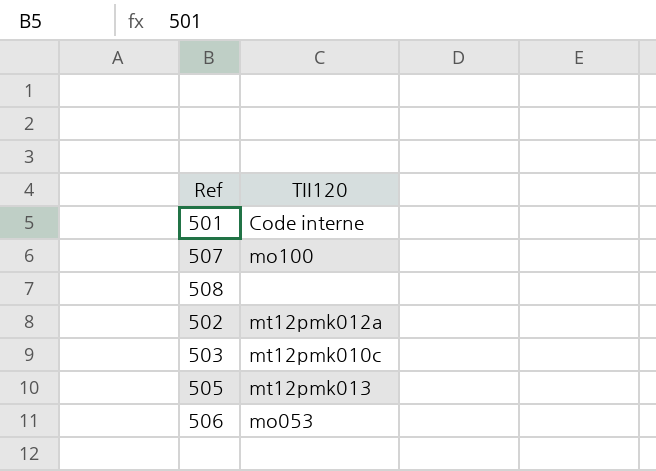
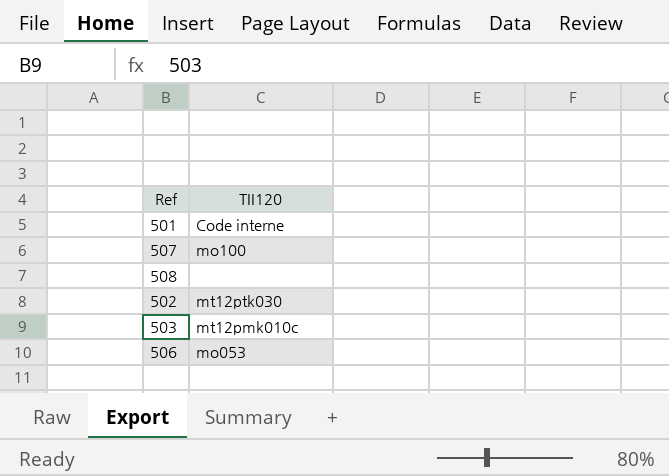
row 505: mt12pmk013 -> none
502 | TII120: mt12pmk012a -> mt12ptk030

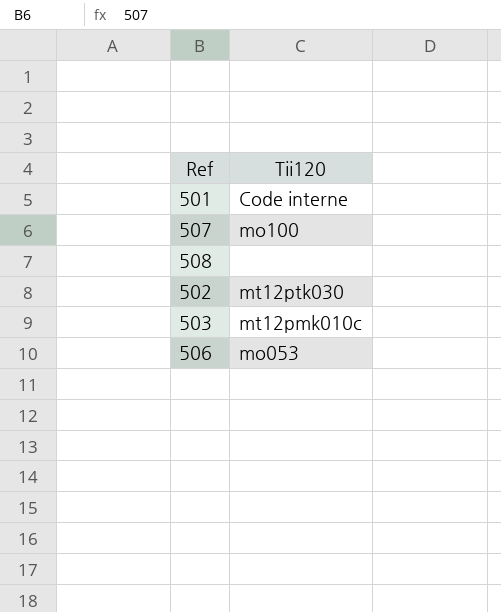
column name: TII120 -> Tii120

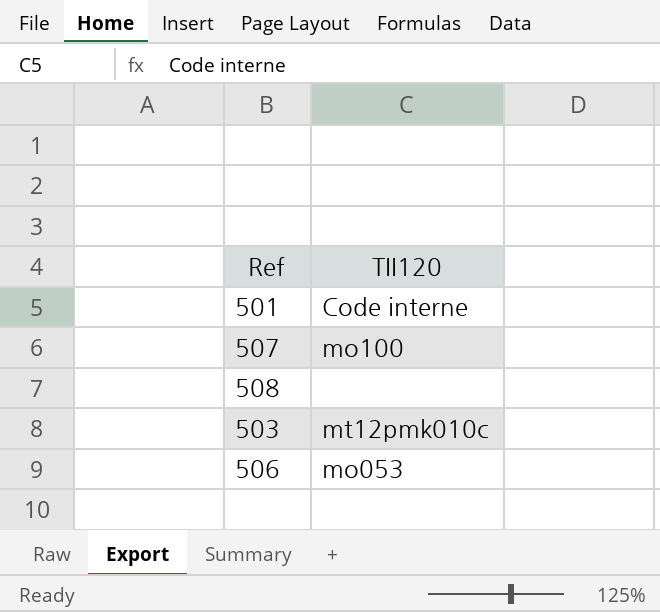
column name: Tii120 -> TII120
row 502: mt12ptk030 -> none

